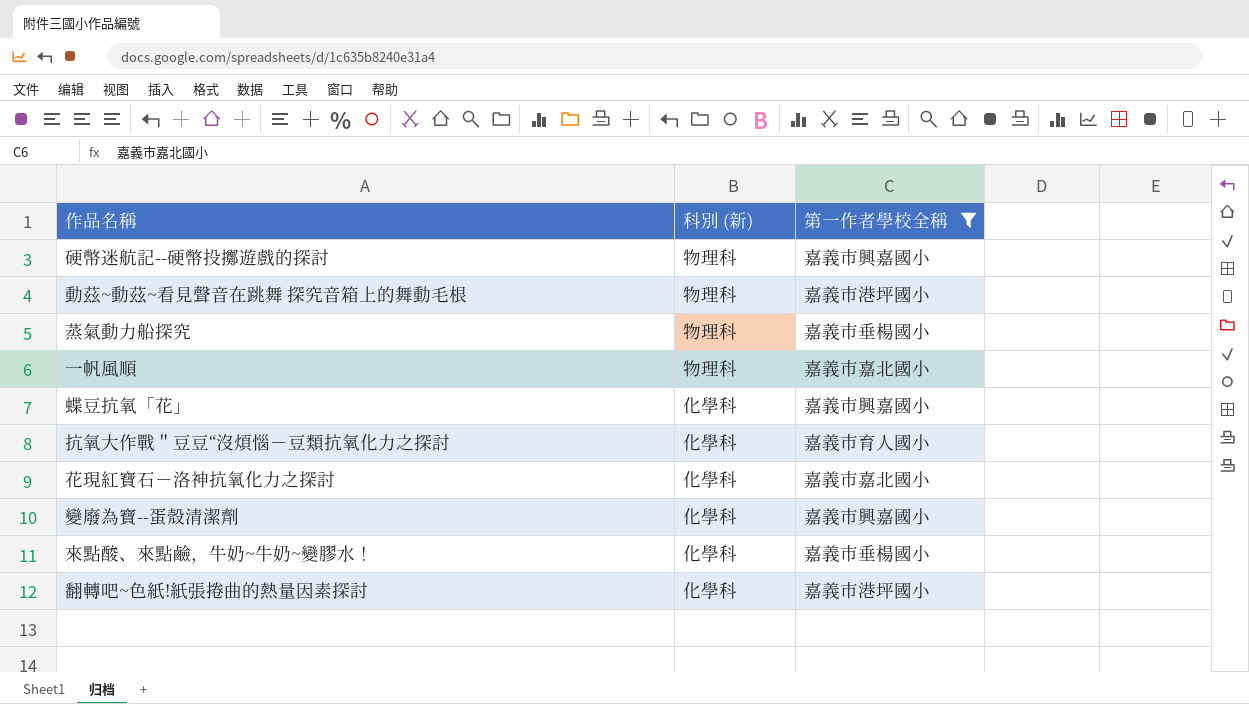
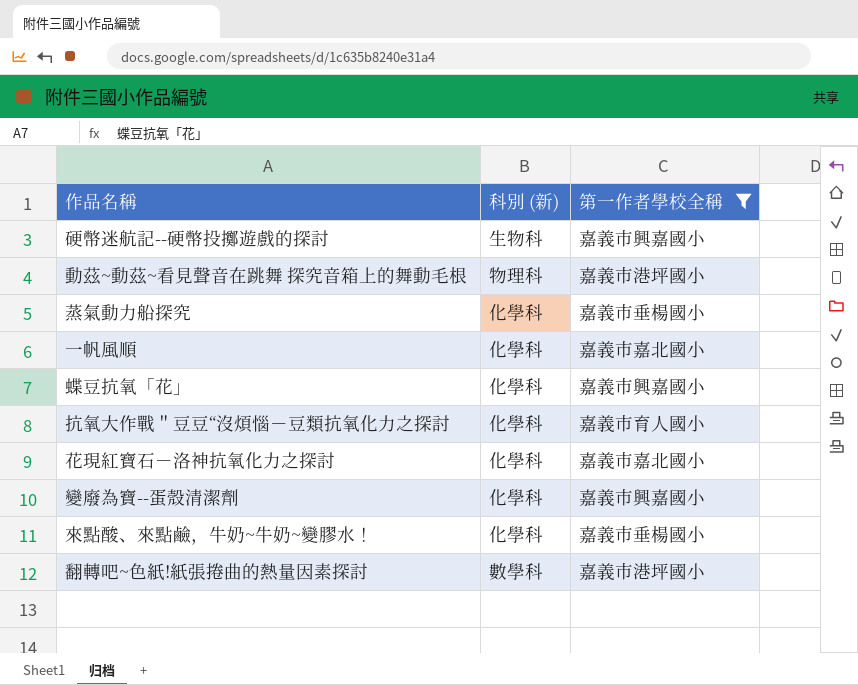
硬幣迷航記--硬幣投擲遊戲的探討 | 科別 (新): 物理科 -> 生物科
蒸氣動力船探究 | 科別 (新): 物理科 -> 化學科
一帆風順 | 科別 (新): 物理科 -> 化學科
翻轉吧~色紙!紙張捲曲的熱量因素探討 | 科別 (新): 化學科 -> 數學科

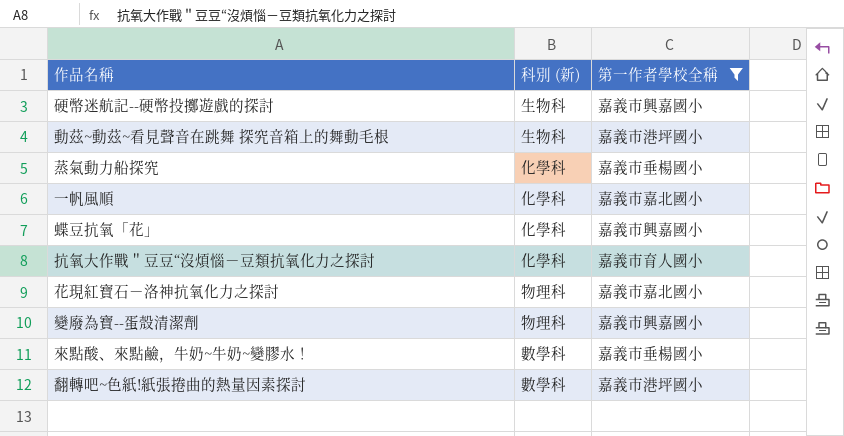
動茲~動茲~看見聲音在跳舞 探究音箱上的舞動毛根 | 科別 (新): 物理科 -> 生物科
花現紅寶石－洛神抗氧化力之探討 | 科別 (新): 化學科 -> 物理科
變廢為寶--蛋殼清潔劑 | 科別 (新): 化學科 -> 物理科
來點酸、來點鹼，牛奶~牛奶~變膠水！ | 科別 (新): 化學科 -> 數學科

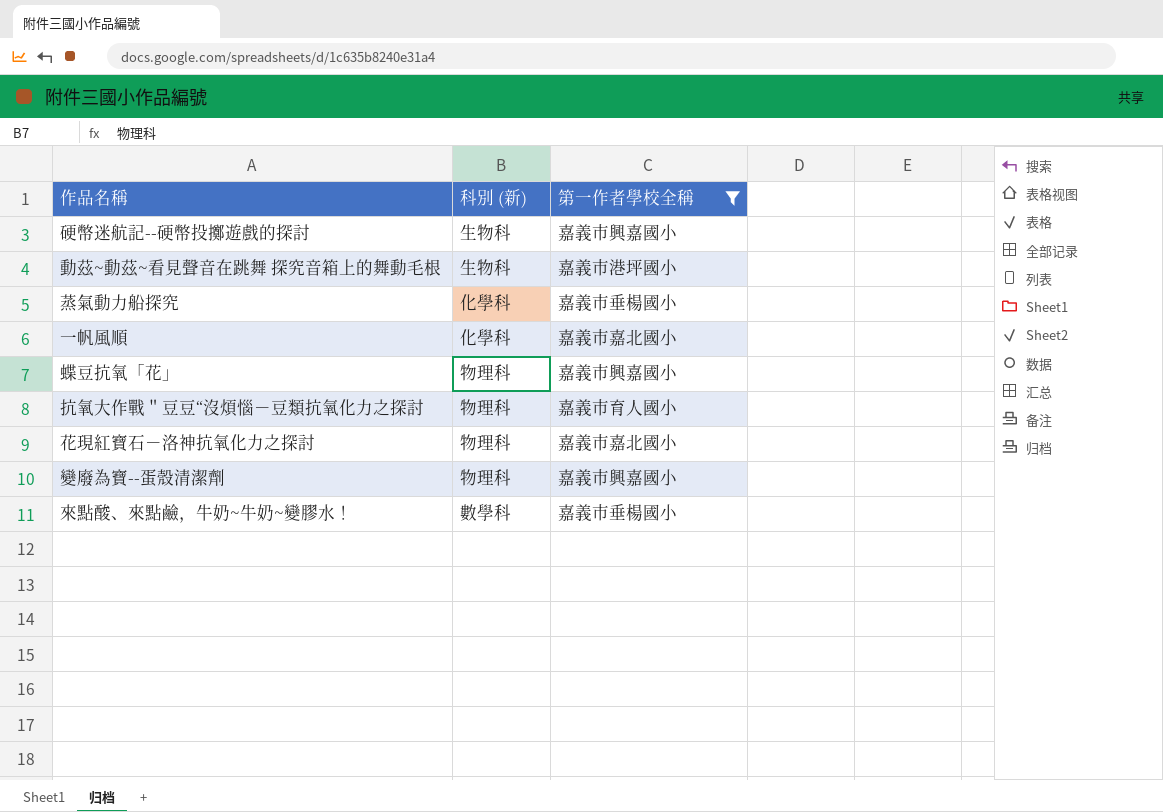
row 翻轉吧~色紙!紙張捲曲的熱量因素探討: 數學科 | 嘉義市港坪國小 -> none
蝶豆抗氧「花」 | 科別 (新): 化學科 -> 物理科
抗氧大作戰＂豆豆“沒煩惱－豆類抗氧化力之探討 | 科別 (新): 化學科 -> 物理科

